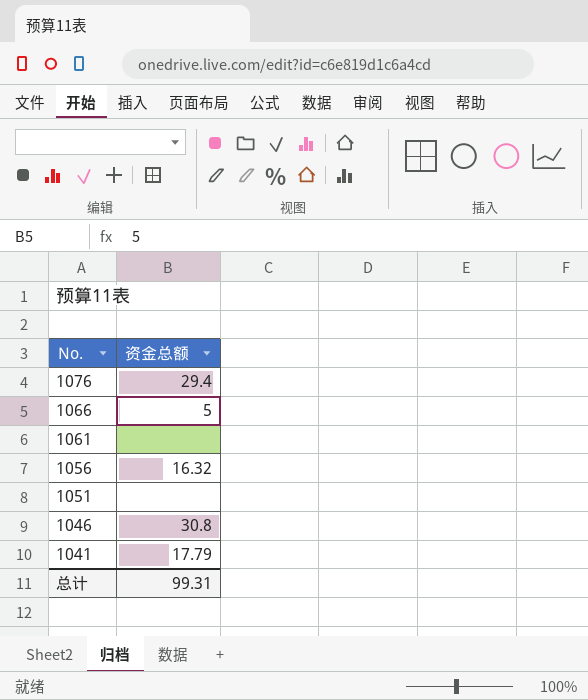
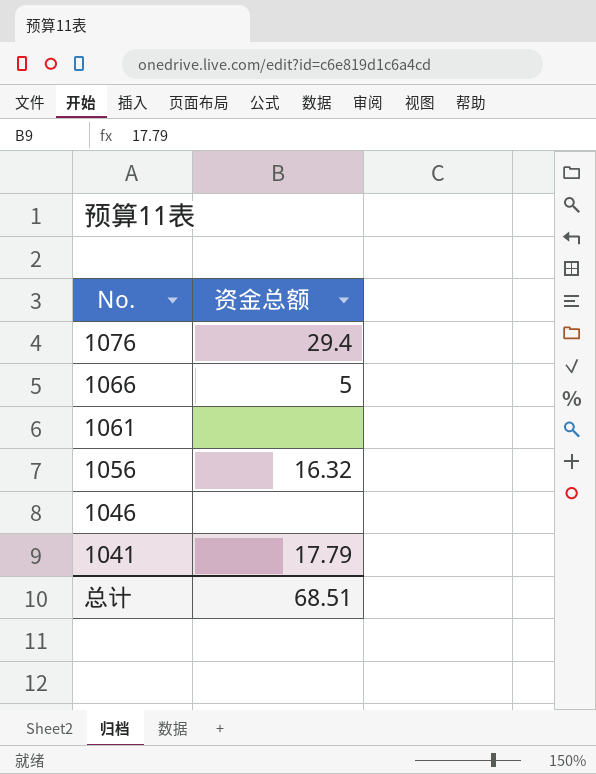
row 1051: none -> none
1046 | 资金总额: 30.8 -> none
总计 | 资金总额: 99.31 -> 68.51

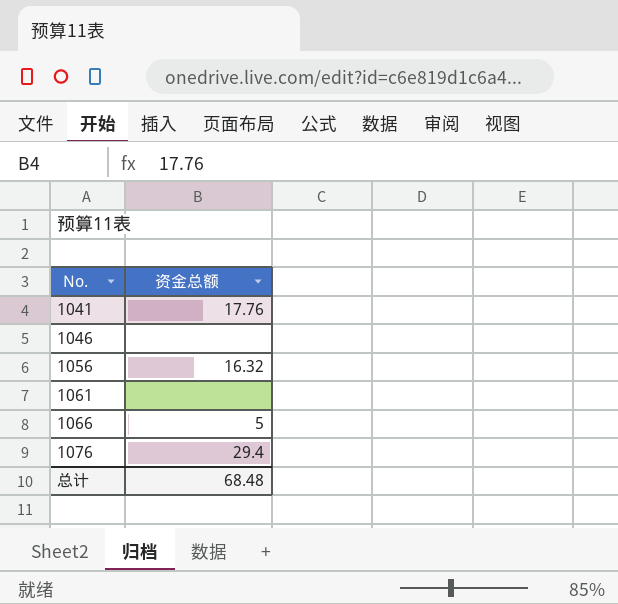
row order: No. descending -> No. ascending
1041 | 资金总额: 17.79 -> 17.76
总计 | 资金总额: 68.51 -> 68.48

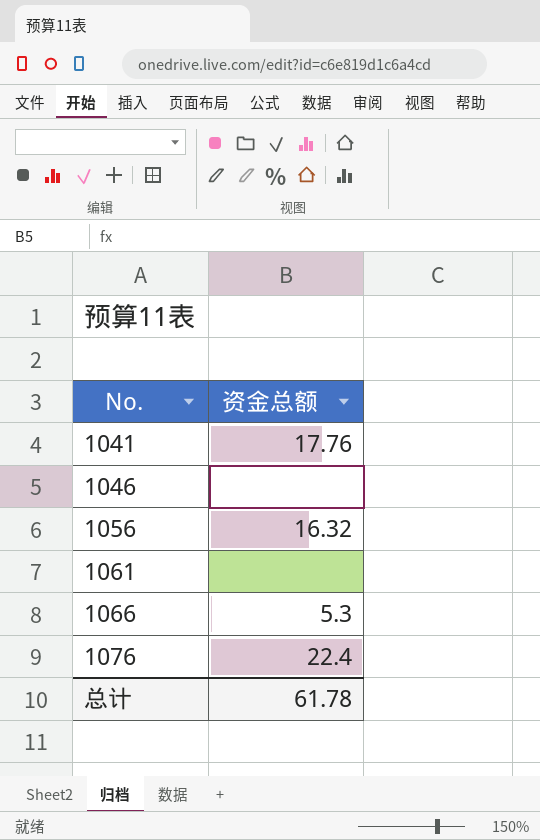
1066 | 资金总额: 5 -> 5.3
1076 | 资金总额: 29.4 -> 22.4
总计 | 资金总额: 68.48 -> 61.78

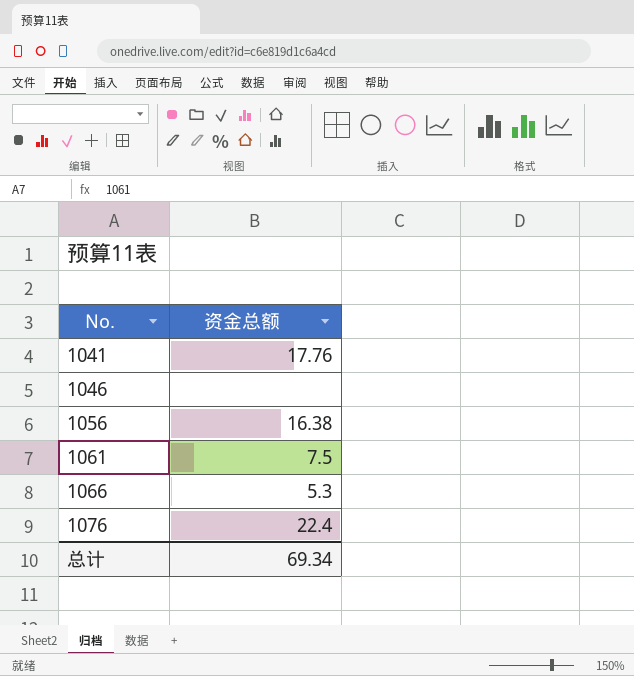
1056 | 资金总额: 16.32 -> 16.38
1061 | 资金总额: none -> 7.5
总计 | 资金总额: 61.78 -> 69.34

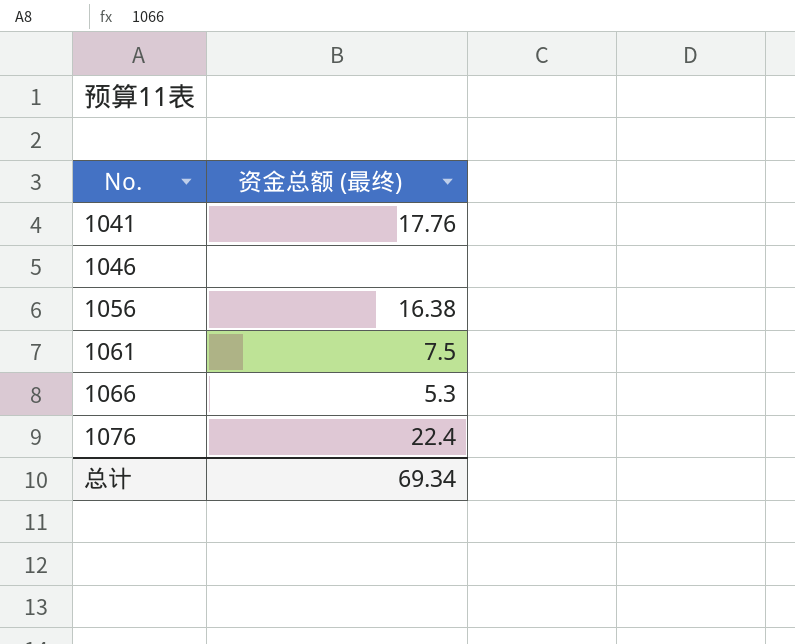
column name: 资金总额 -> 资金总额 (最终)

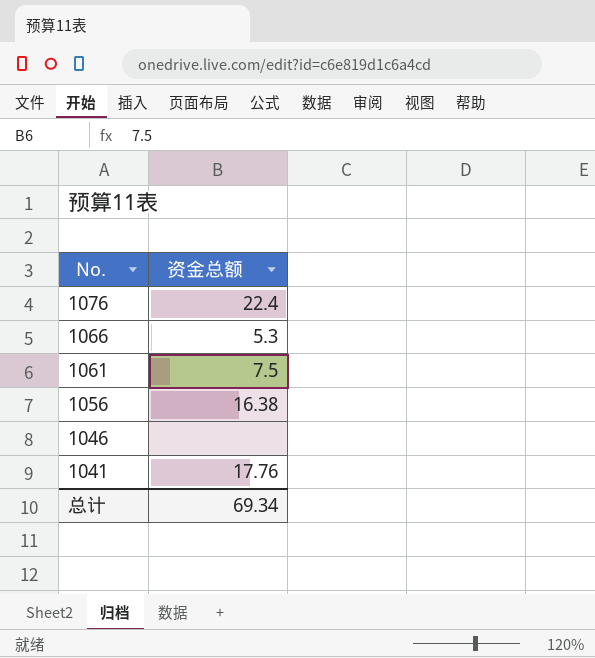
row order: No. ascending -> No. descending
column name: 资金总额 (最终) -> 资金总额

